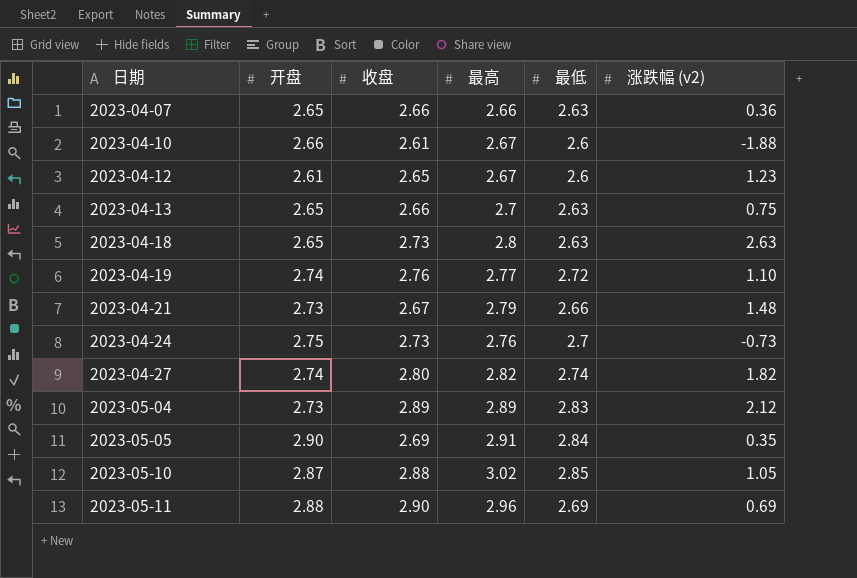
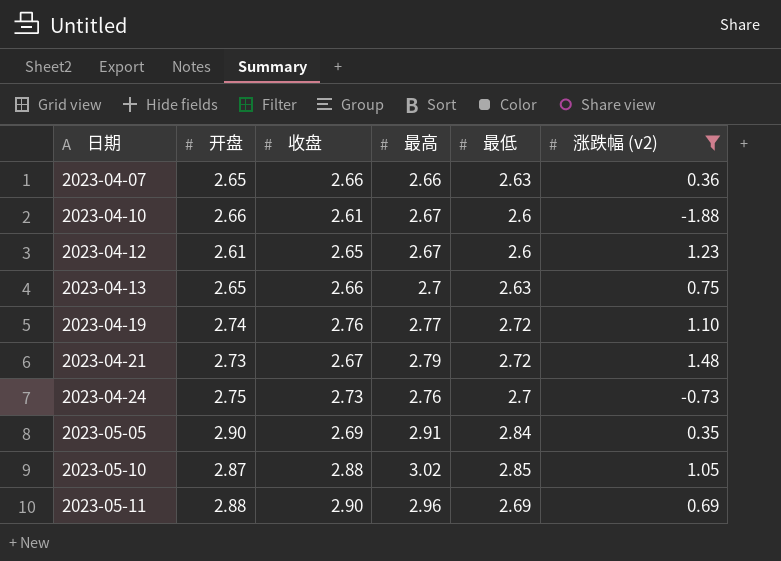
filter: none -> 涨跌幅 (v2) <= 1.48
2023-04-21 | 最低: 2.66 -> 2.72

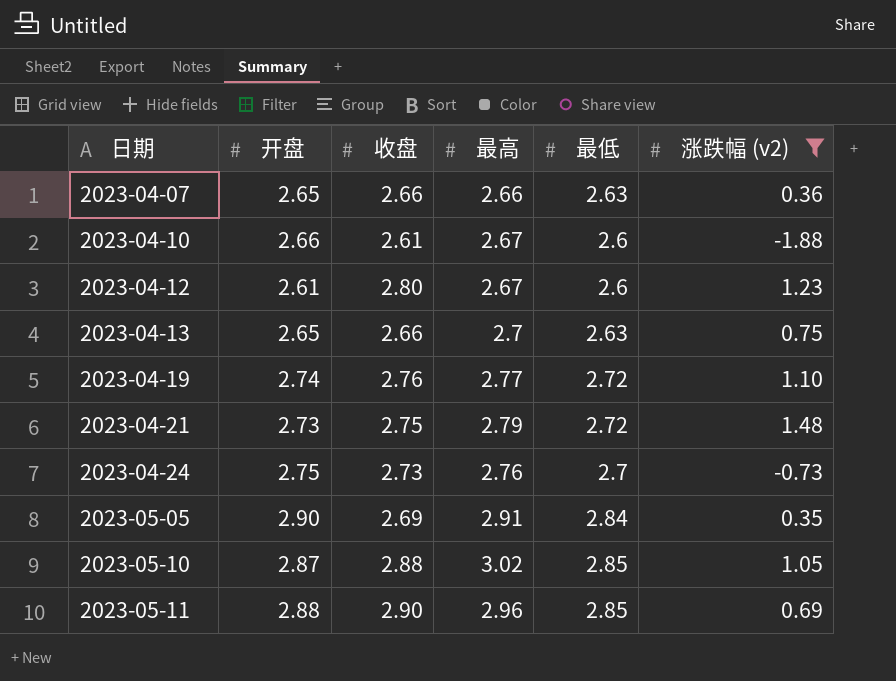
2023-04-12 | 收盘: 2.65 -> 2.80
2023-04-21 | 收盘: 2.67 -> 2.75
2023-05-11 | 最低: 2.69 -> 2.85

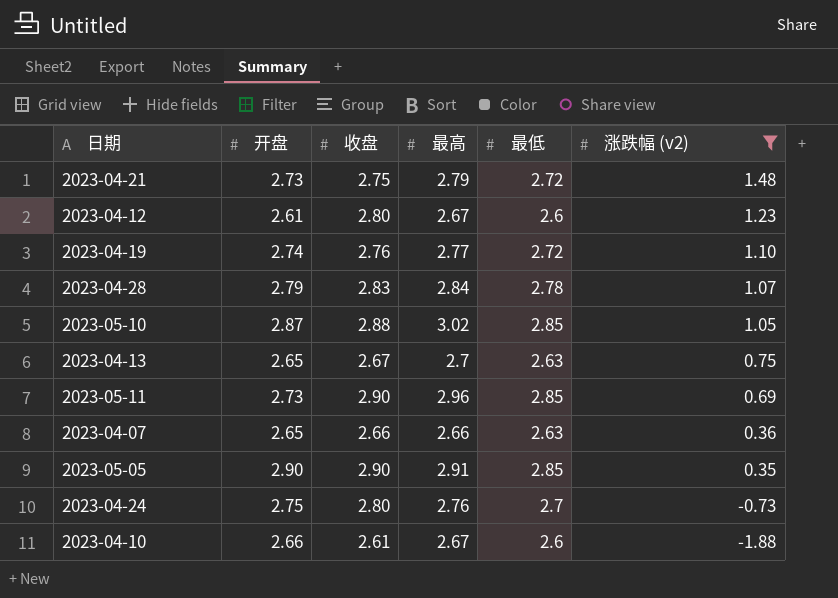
row order: 日期 ascending -> 涨跌幅 (v2) descending
row 2023-04-28: none -> 2.79 | 2.83 | 2.84 | 2.78 | 1.07
2023-04-13 | 收盘: 2.66 -> 2.67
2023-05-11 | 开盘: 2.88 -> 2.73
2023-05-05 | 收盘: 2.69 -> 2.90
2023-05-05 | 最低: 2.84 -> 2.85
2023-04-24 | 收盘: 2.73 -> 2.80

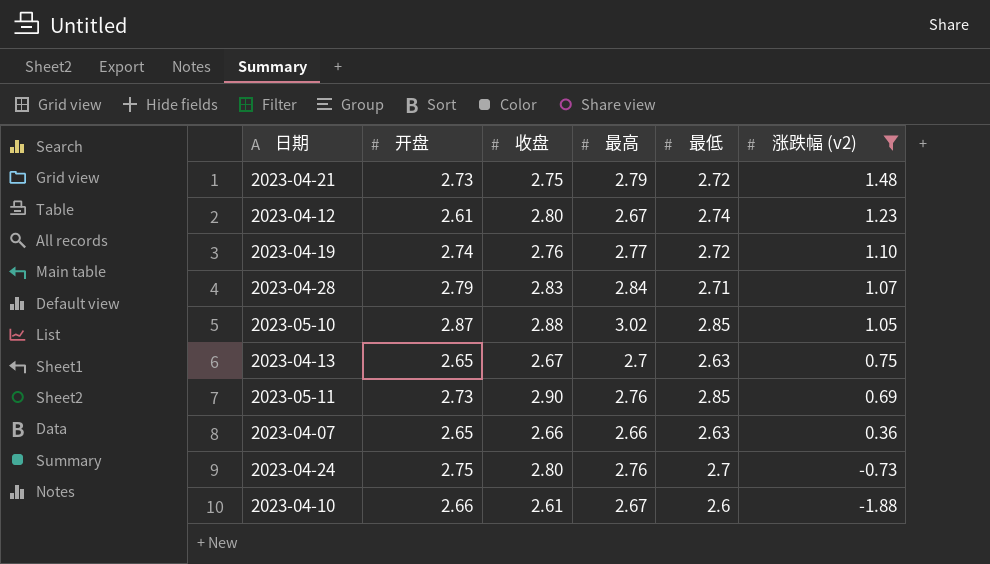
row 2023-05-05: 2.90 | 2.90 | 2.91 | 2.85 | 0.35 -> none
2023-04-12 | 最低: 2.6 -> 2.74
2023-04-28 | 最低: 2.78 -> 2.71
2023-05-11 | 最高: 2.96 -> 2.76

